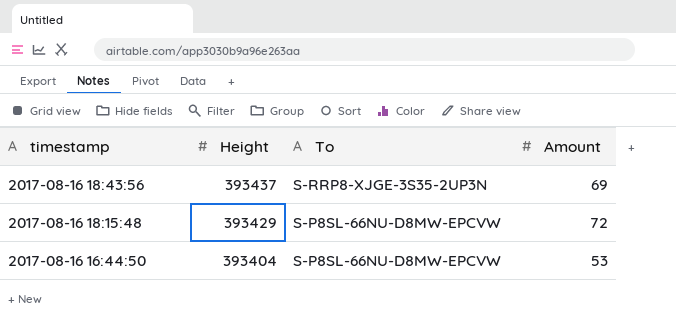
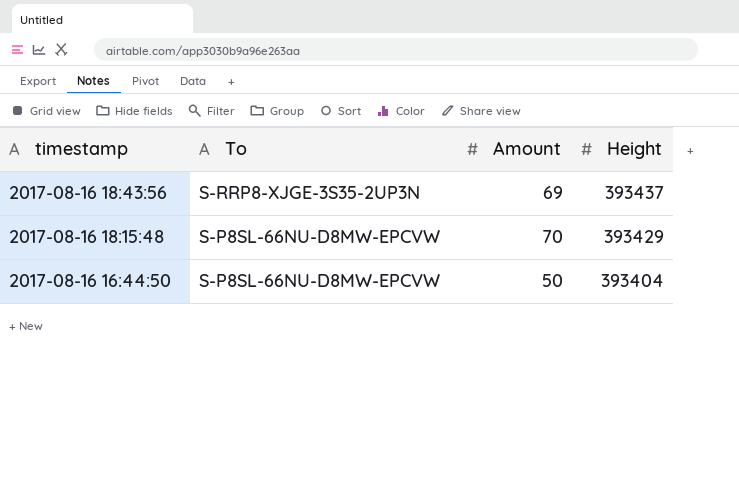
column Height | position: 2 -> 4
2017-08-16 18:15:48 | Amount: 72 -> 70
2017-08-16 16:44:50 | Amount: 53 -> 50

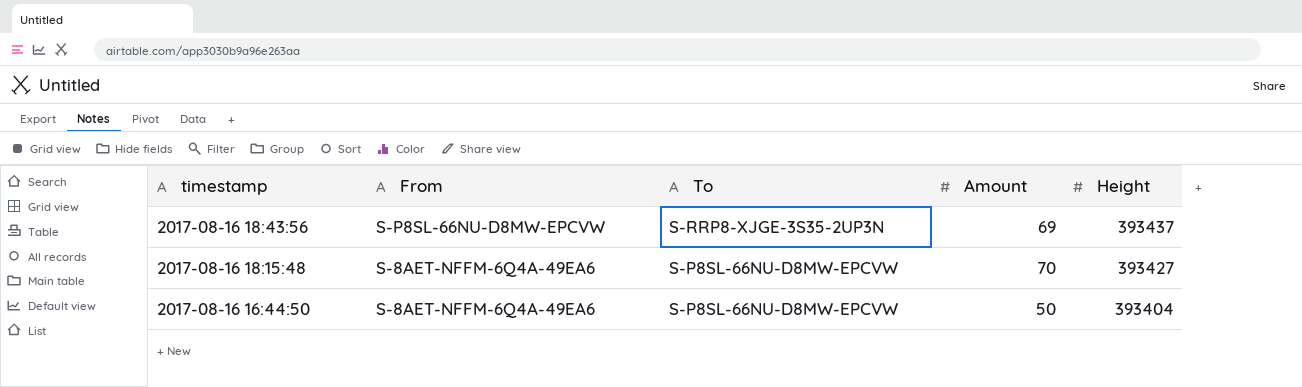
column From | position: none -> 2
2017-08-16 18:15:48 | Height: 393429 -> 393427

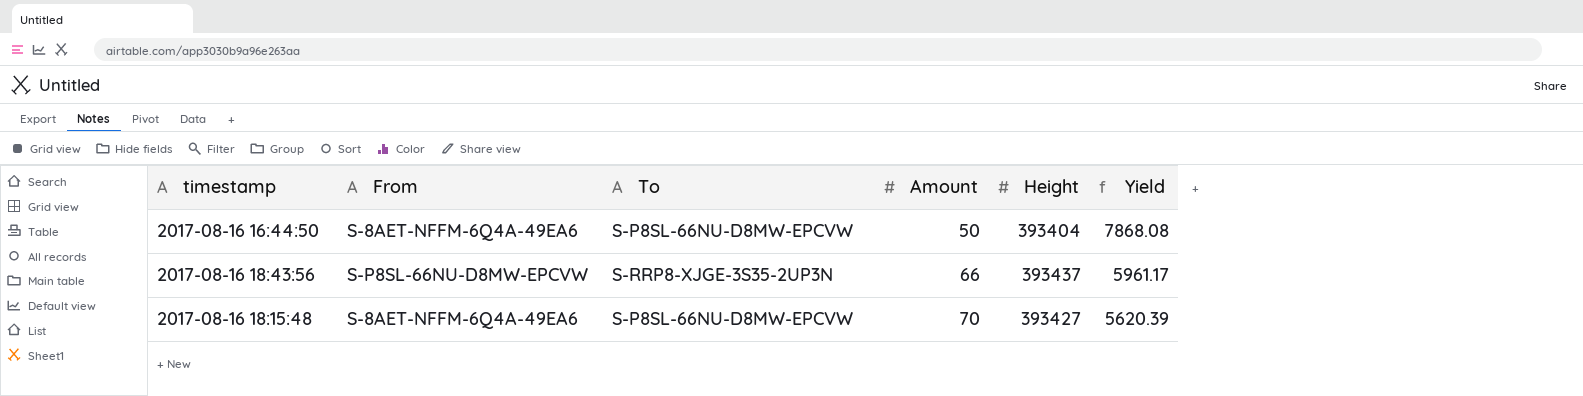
row order: timestamp descending -> Amount ascending
column Yield | formula: none -> [Height] / [Amount]
2017-08-16 18:43:56 | Amount: 69 -> 66

